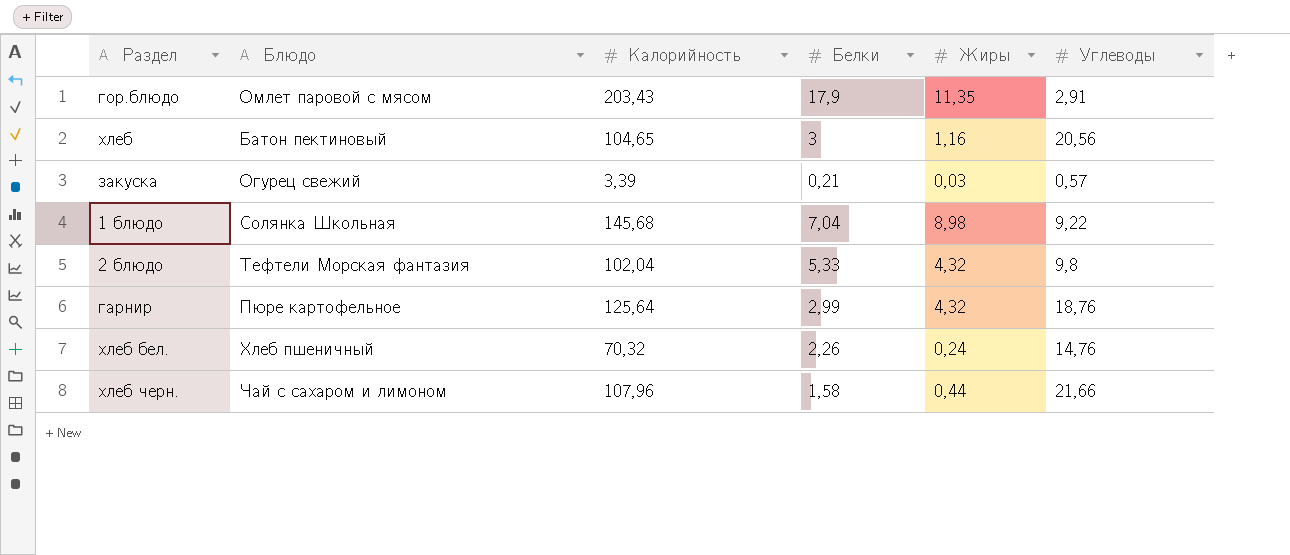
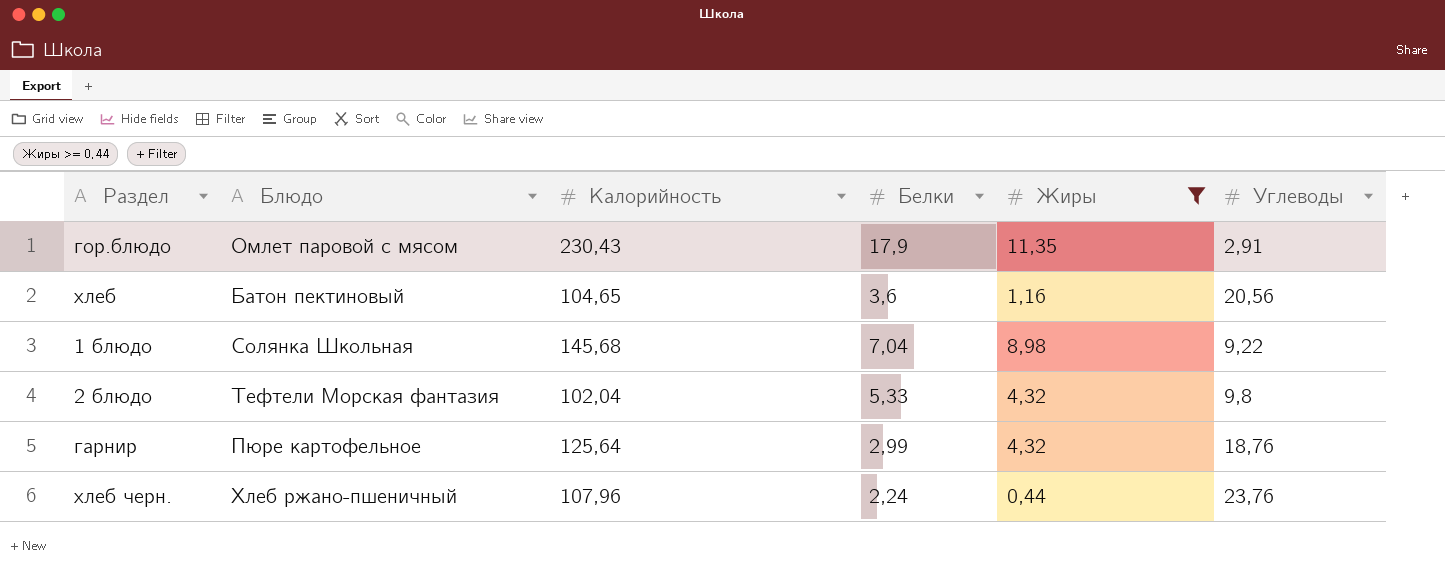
filter: none -> Жиры >= 0,44
гор.блюдо | Калорийность: 203,43 -> 230,43
хлеб | Белки: 3 -> 3,6
хлеб черн. | Блюдо: Чай с сахаром и лимоном -> Хлеб ржано-пшеничный
хлеб черн. | Белки: 1,58 -> 2,24
хлеб черн. | Углеводы: 21,66 -> 23,76

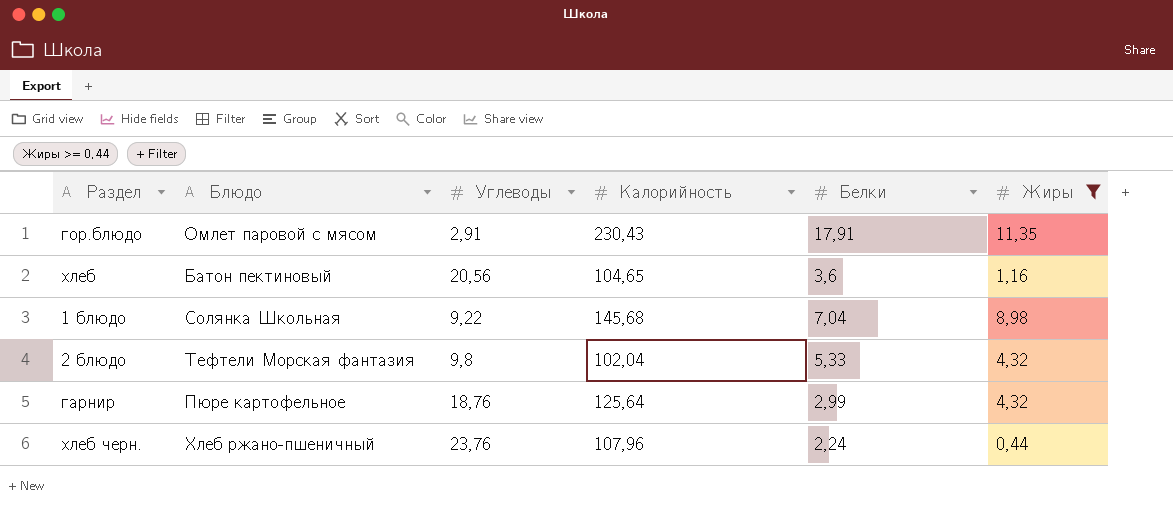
column Углеводы | position: 6 -> 3
гор.блюдо | Белки: 17,9 -> 17,91

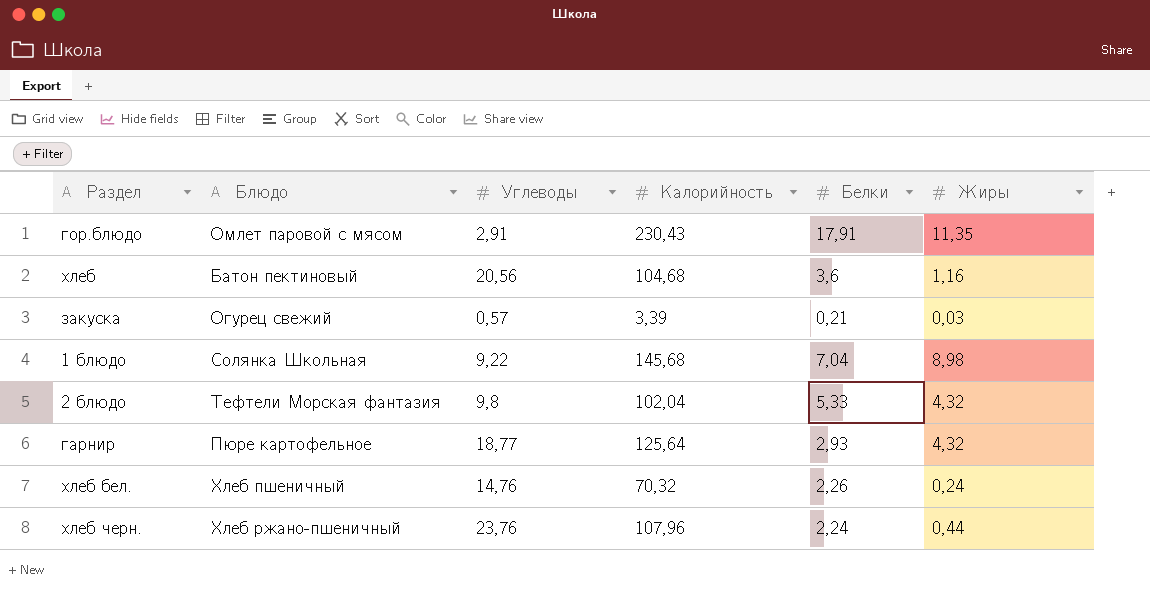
filter: Жиры >= 0,44 -> none
хлеб | Калорийность: 104,65 -> 104,68
гарнир | Углеводы: 18,76 -> 18,77
гарнир | Белки: 2,99 -> 2,93

